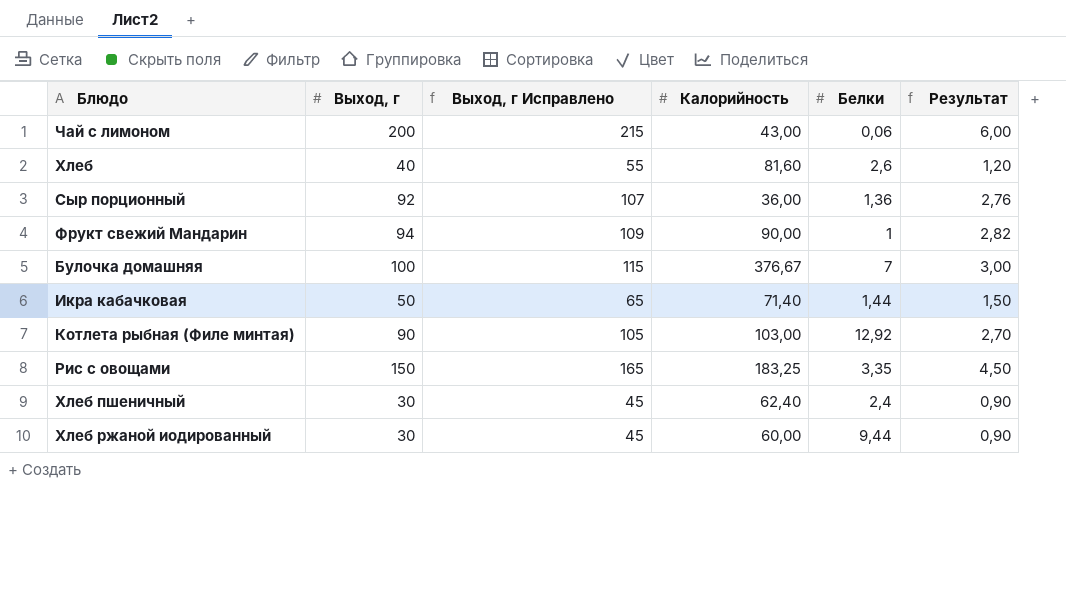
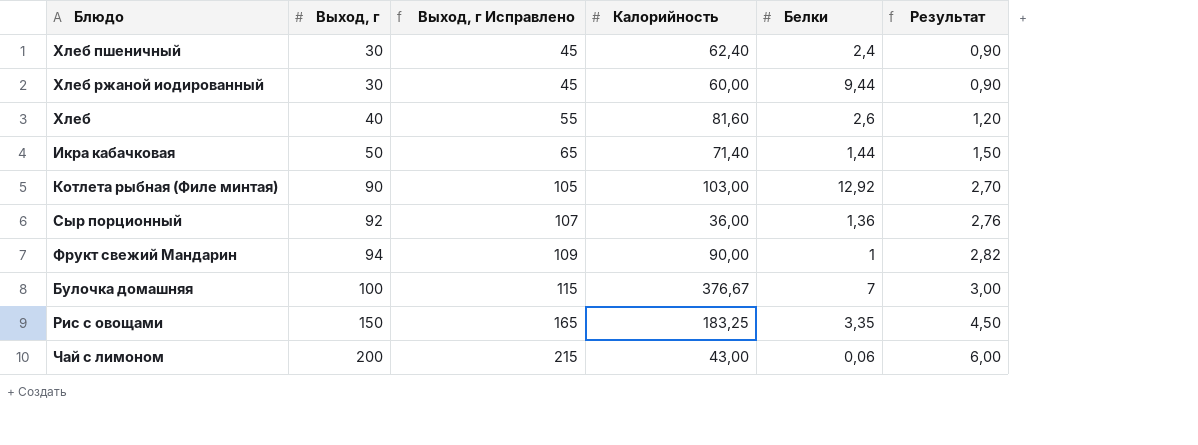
row order: none -> Выход, г ascending

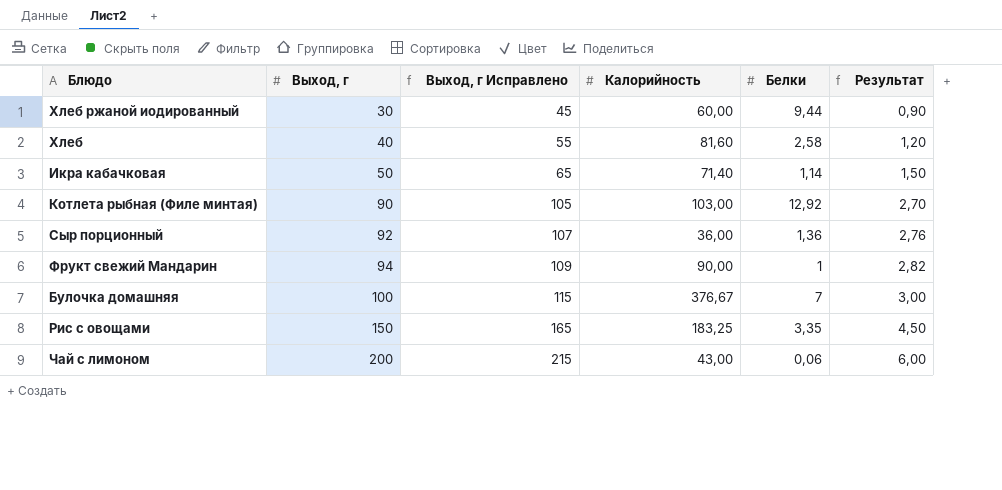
row Хлеб пшеничный: 30 | 45 | 62,40 | 2,4 | 0,90 -> none
Хлеб | Белки: 2,6 -> 2,58
Икра кабачковая | Белки: 1,44 -> 1,14

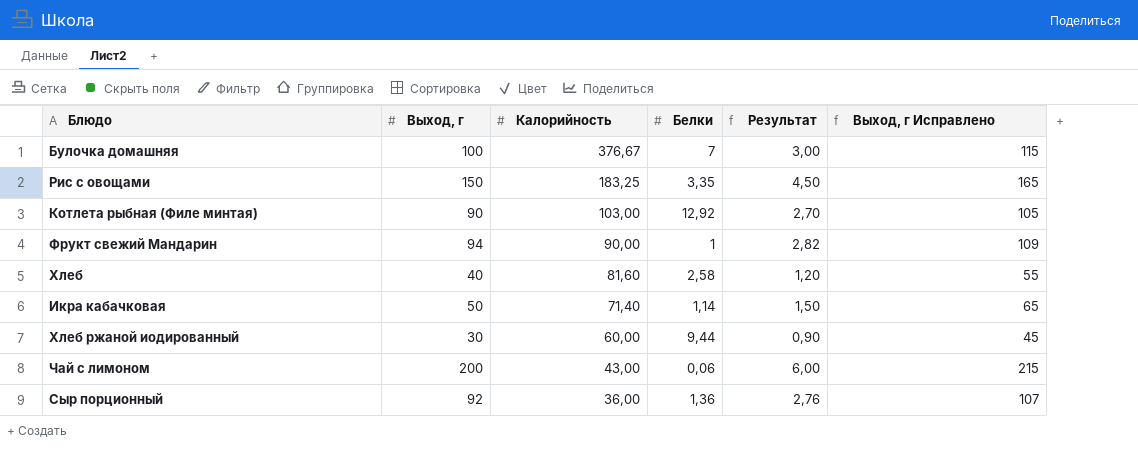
row order: Выход, г ascending -> Калорийность descending
column Выход, г Исправлено | position: 3 -> 6

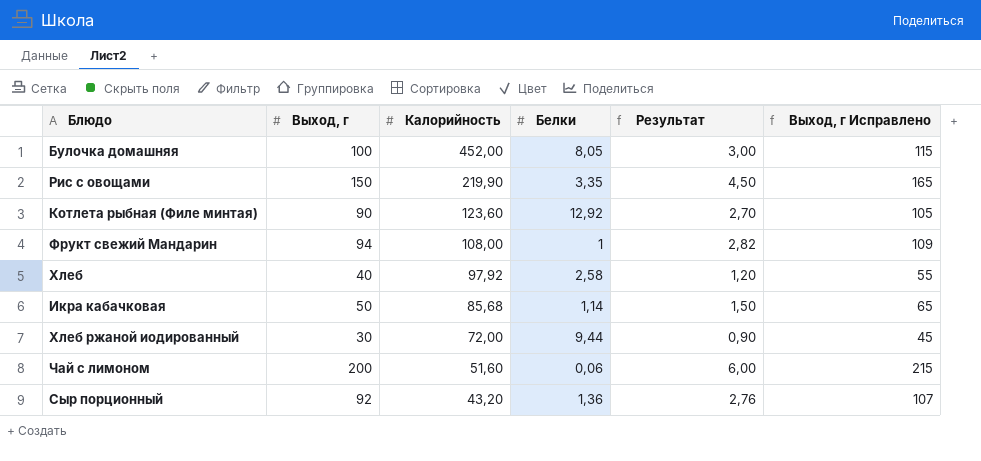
Булочка домашняя | Калорийность: 376,67 -> 452,00
Булочка домашняя | Белки: 7 -> 8,05
Рис с овощами | Калорийность: 183,25 -> 219,90
Котлета рыбная (Филе минтая) | Калорийность: 103,00 -> 123,60
Фрукт свежий Мандарин | Калорийность: 90,00 -> 108,00
Хлеб | Калорийность: 81,60 -> 97,92
Икра кабачковая | Калорийность: 71,40 -> 85,68
Хлеб ржаной иодированный | Калорийность: 60,00 -> 72,00
Чай с лимоном | Калорийность: 43,00 -> 51,60
Сыр порционный | Калорийность: 36,00 -> 43,20

